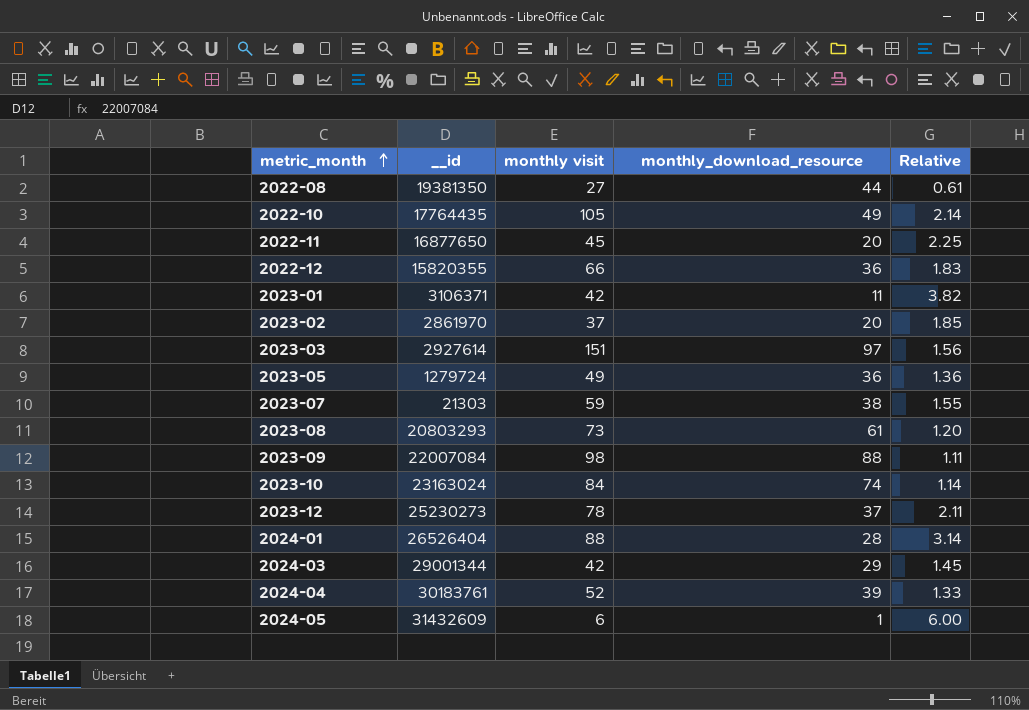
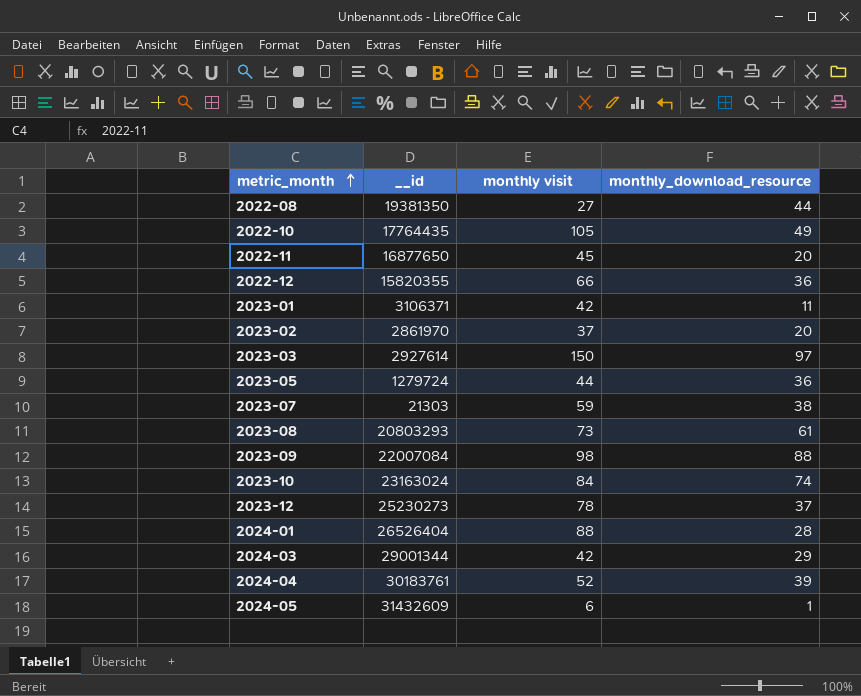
column Relative | formula: [monthly visit] / [monthly_download_resource] -> none
2023-03 | monthly visit: 151 -> 150
2023-05 | monthly visit: 49 -> 44

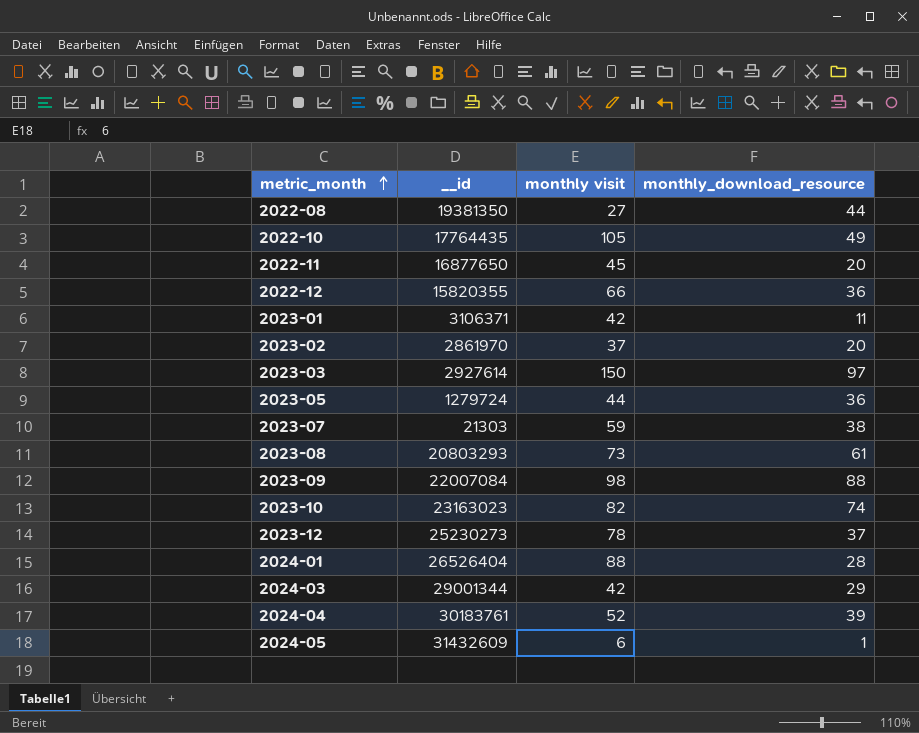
2023-10 | __id: 23163024 -> 23163023
2023-10 | monthly visit: 84 -> 82

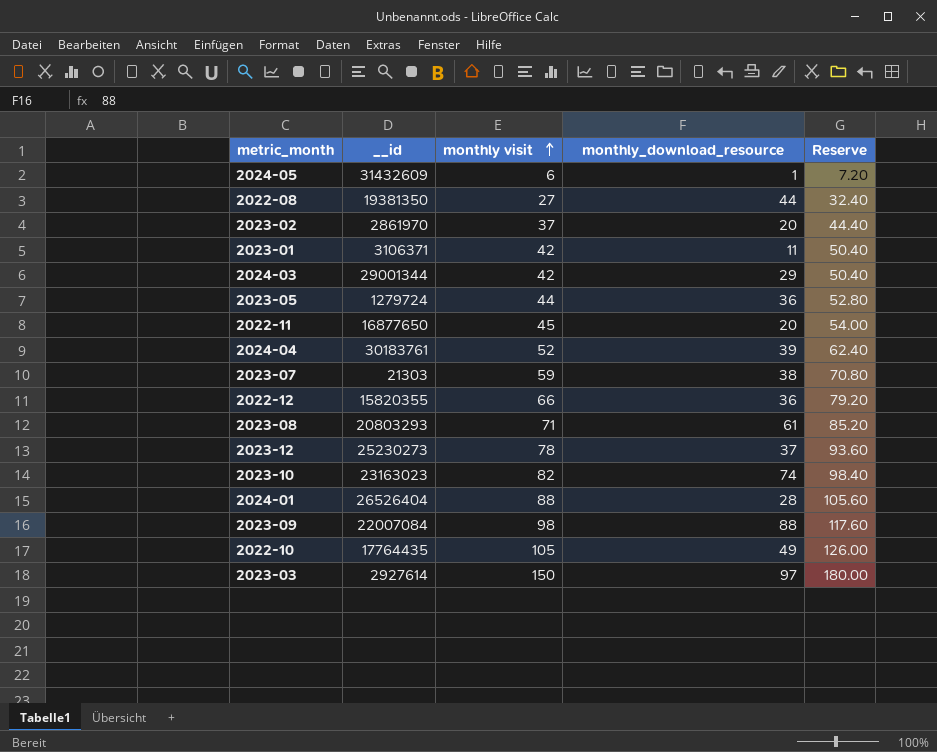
row order: metric_month ascending -> monthly visit ascending
column Reserve | formula: none -> [monthly visit] * 1.2
2023-08 | monthly visit: 73 -> 71

